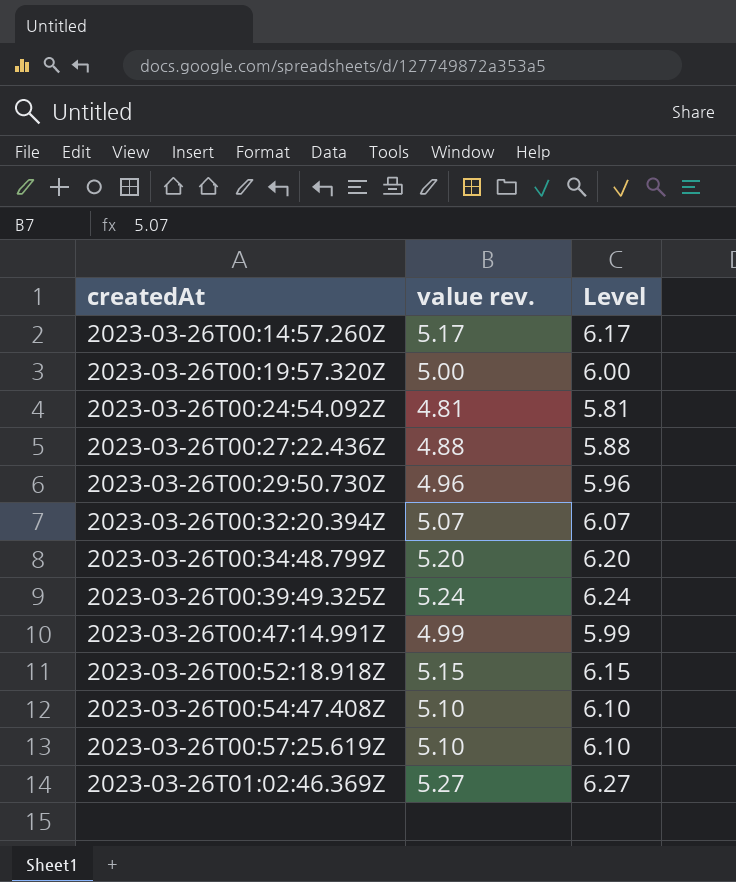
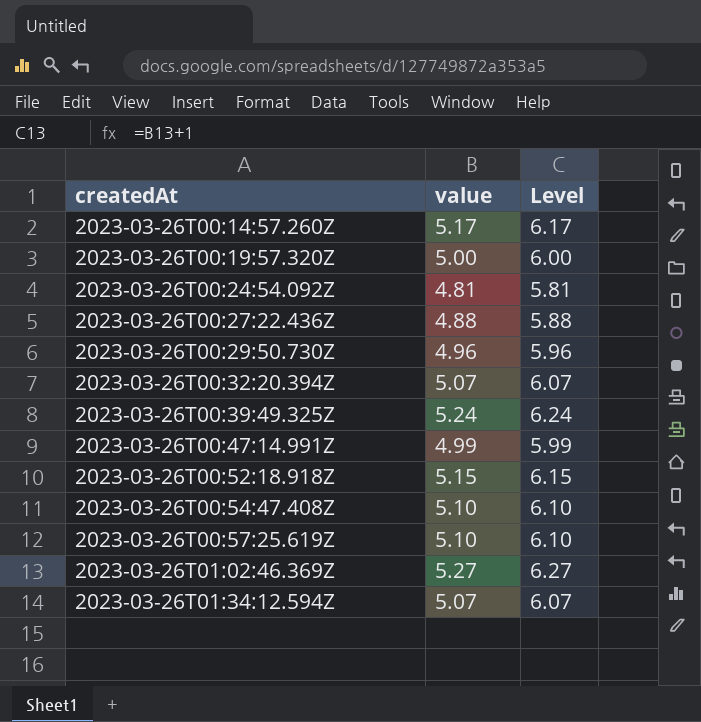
column name: value rev. -> value
row 2023-03-26T00:34:48.799Z: 5.20 | 6.20 -> none
row 2023-03-26T01:34:12.594Z: none -> 5.07 | 6.07

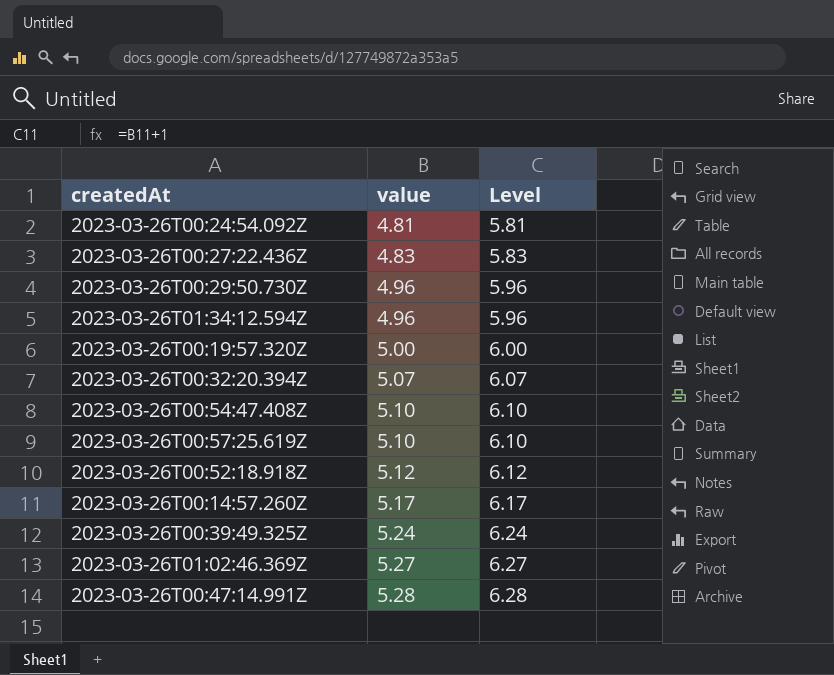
row order: createdAt ascending -> value ascending
2023-03-26T00:27:22.436Z | value: 4.88 -> 4.83
2023-03-26T00:27:22.436Z | Level: 5.88 -> 5.83
2023-03-26T01:34:12.594Z | value: 5.07 -> 4.96
2023-03-26T01:34:12.594Z | Level: 6.07 -> 5.96
2023-03-26T00:52:18.918Z | value: 5.15 -> 5.12
2023-03-26T00:52:18.918Z | Level: 6.15 -> 6.12
2023-03-26T00:47:14.991Z | value: 4.99 -> 5.28
2023-03-26T00:47:14.991Z | Level: 5.99 -> 6.28

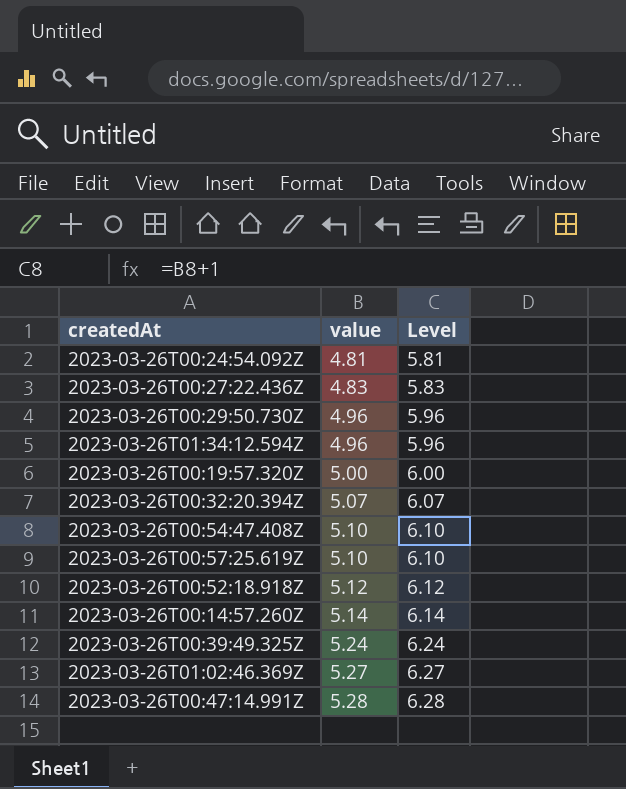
2023-03-26T00:14:57.260Z | value: 5.17 -> 5.14
2023-03-26T00:14:57.260Z | Level: 6.17 -> 6.14

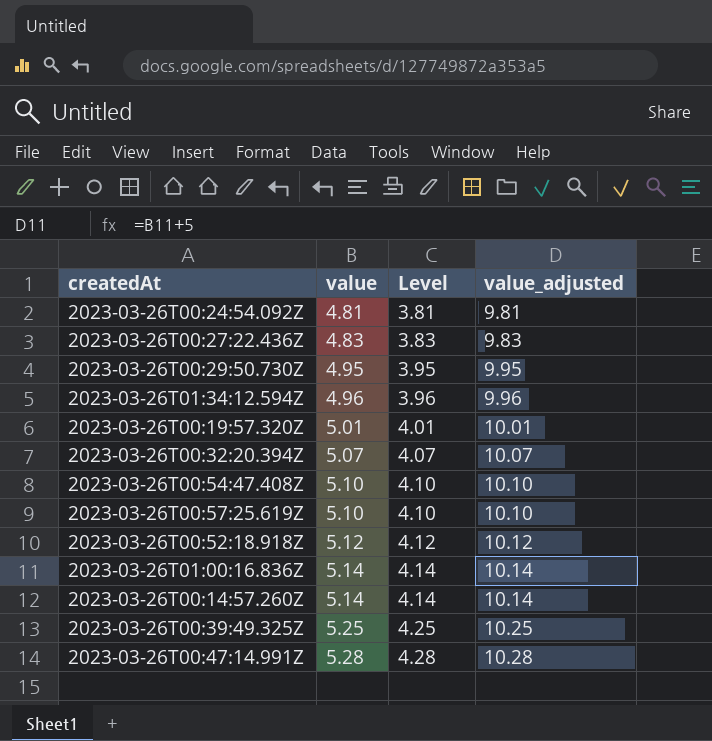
column Level | formula: [value] + 1 -> [value] - 1
column value_adjusted | formula: none -> [value] + 5
row 2023-03-26T01:02:46.369Z: 5.27 | 6.27 -> none
2023-03-26T00:29:50.730Z | value: 4.96 -> 4.95
2023-03-26T00:19:57.320Z | value: 5.00 -> 5.01
row 2023-03-26T01:00:16.836Z: none -> 5.14 | 4.14 | 10.14
2023-03-26T00:39:49.325Z | value: 5.24 -> 5.25

